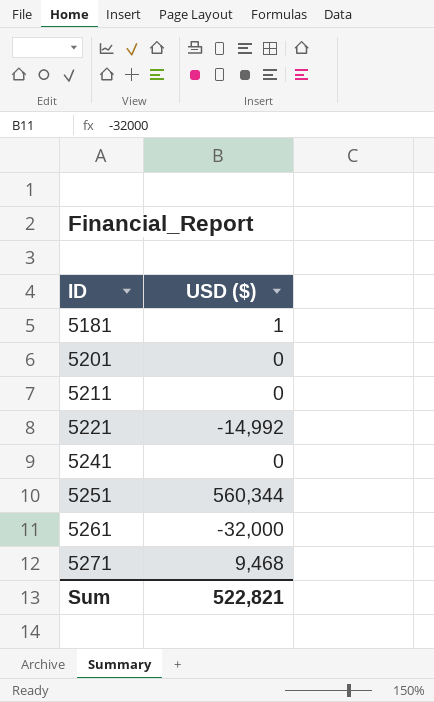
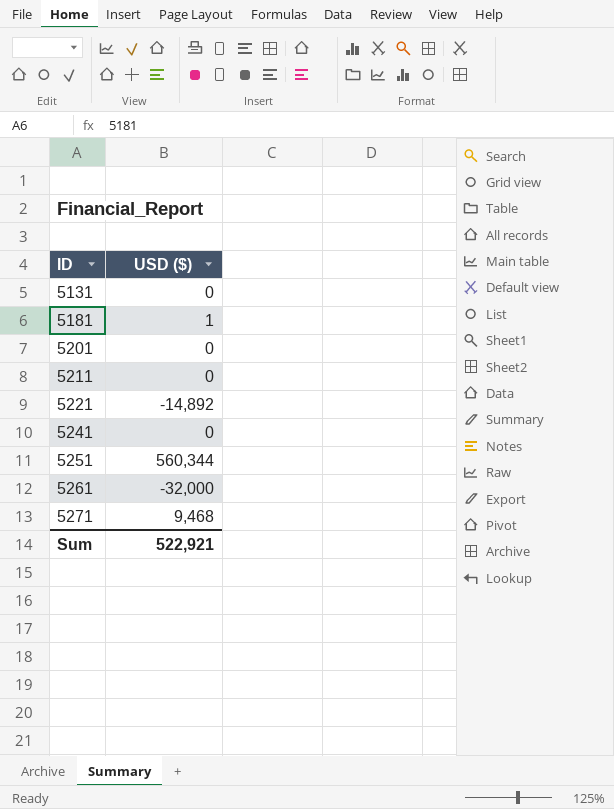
row 5131: none -> 0
5221 | USD ($): -14,992 -> -14,892
Sum | USD ($): 522,821 -> 522,921

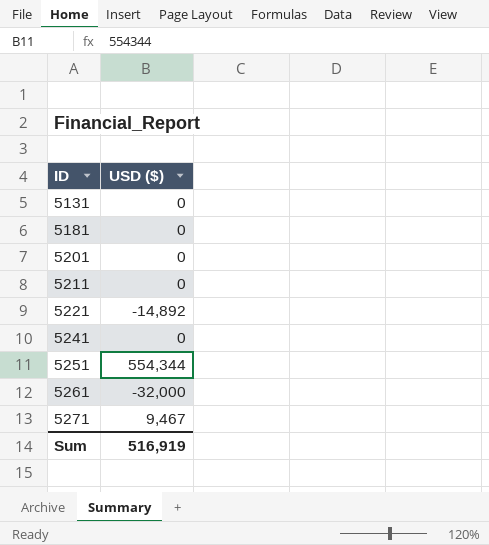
5181 | USD ($): 1 -> 0
5251 | USD ($): 560,344 -> 554,344
5271 | USD ($): 9,468 -> 9,467
Sum | USD ($): 522,921 -> 516,919

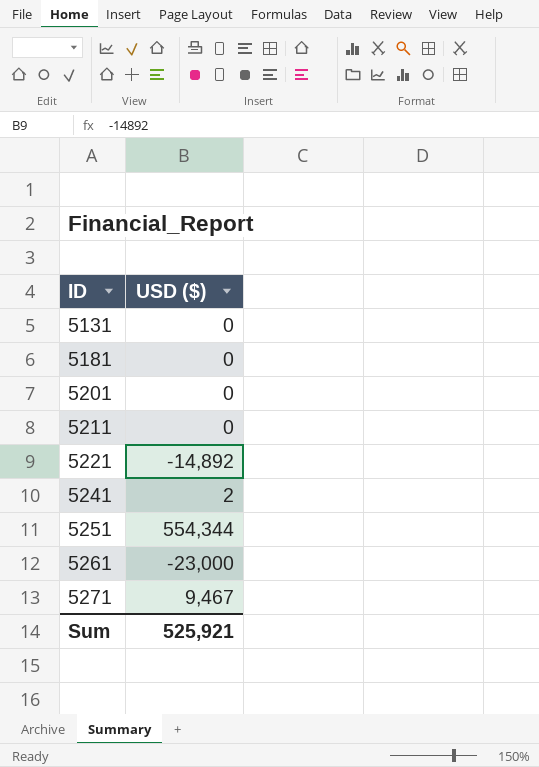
5241 | USD ($): 0 -> 2
5261 | USD ($): -32,000 -> -23,000
Sum | USD ($): 516,919 -> 525,921

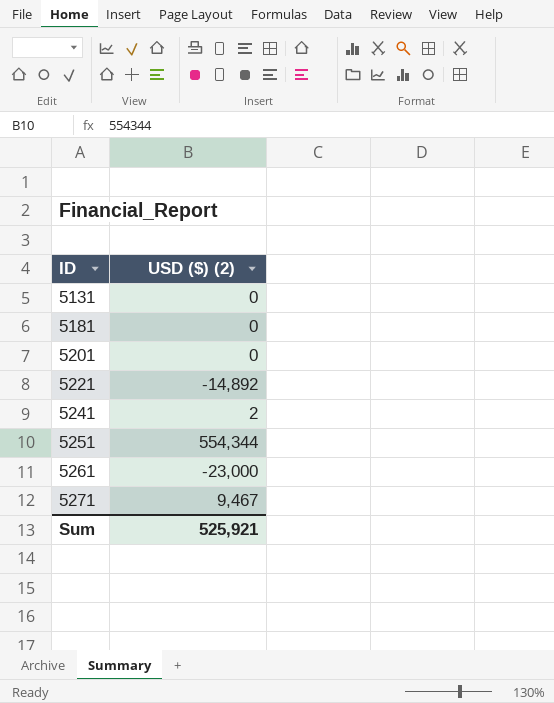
column name: USD ($) -> USD ($) (2)
row 5211: 0 -> none

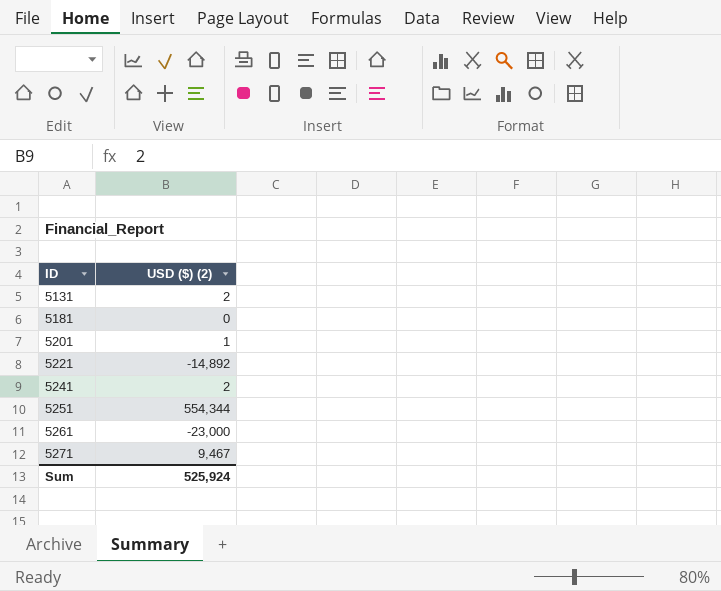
5131 | USD ($) (2): 0 -> 2
5201 | USD ($) (2): 0 -> 1
Sum | USD ($) (2): 525,921 -> 525,924

